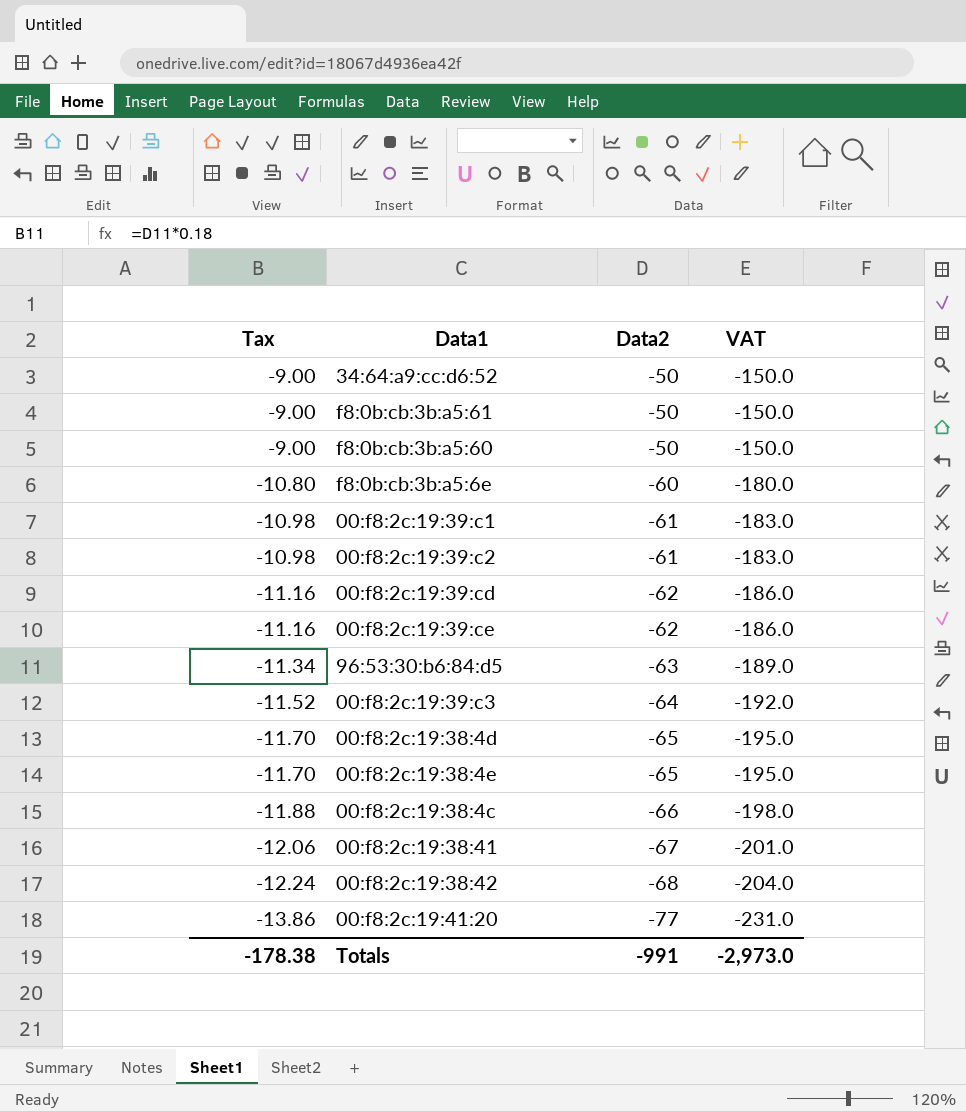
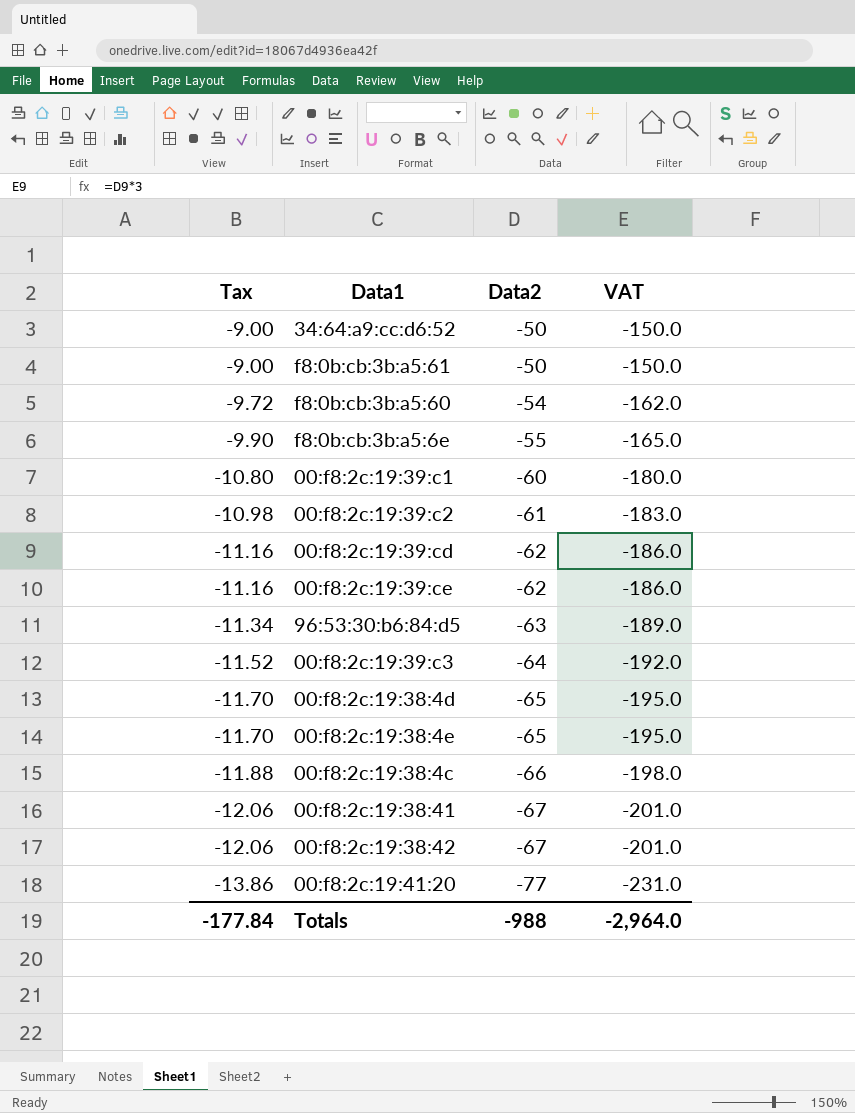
f8:0b:cb:3b:a5:60 | Tax: -9.00 -> -9.72
f8:0b:cb:3b:a5:60 | Data2: -50 -> -54
f8:0b:cb:3b:a5:60 | VAT: -150.0 -> -162.0
f8:0b:cb:3b:a5:6e | Tax: -10.80 -> -9.90
f8:0b:cb:3b:a5:6e | Data2: -60 -> -55
f8:0b:cb:3b:a5:6e | VAT: -180.0 -> -165.0
00:f8:2c:19:39:c1 | Tax: -10.98 -> -10.80
00:f8:2c:19:39:c1 | Data2: -61 -> -60
00:f8:2c:19:39:c1 | VAT: -183.0 -> -180.0
00:f8:2c:19:38:42 | Tax: -12.24 -> -12.06
00:f8:2c:19:38:42 | Data2: -68 -> -67
00:f8:2c:19:38:42 | VAT: -204.0 -> -201.0
Totals | Tax: -178.38 -> -177.84
Totals | Data2: -991 -> -988
Totals | VAT: -2,973.0 -> -2,964.0

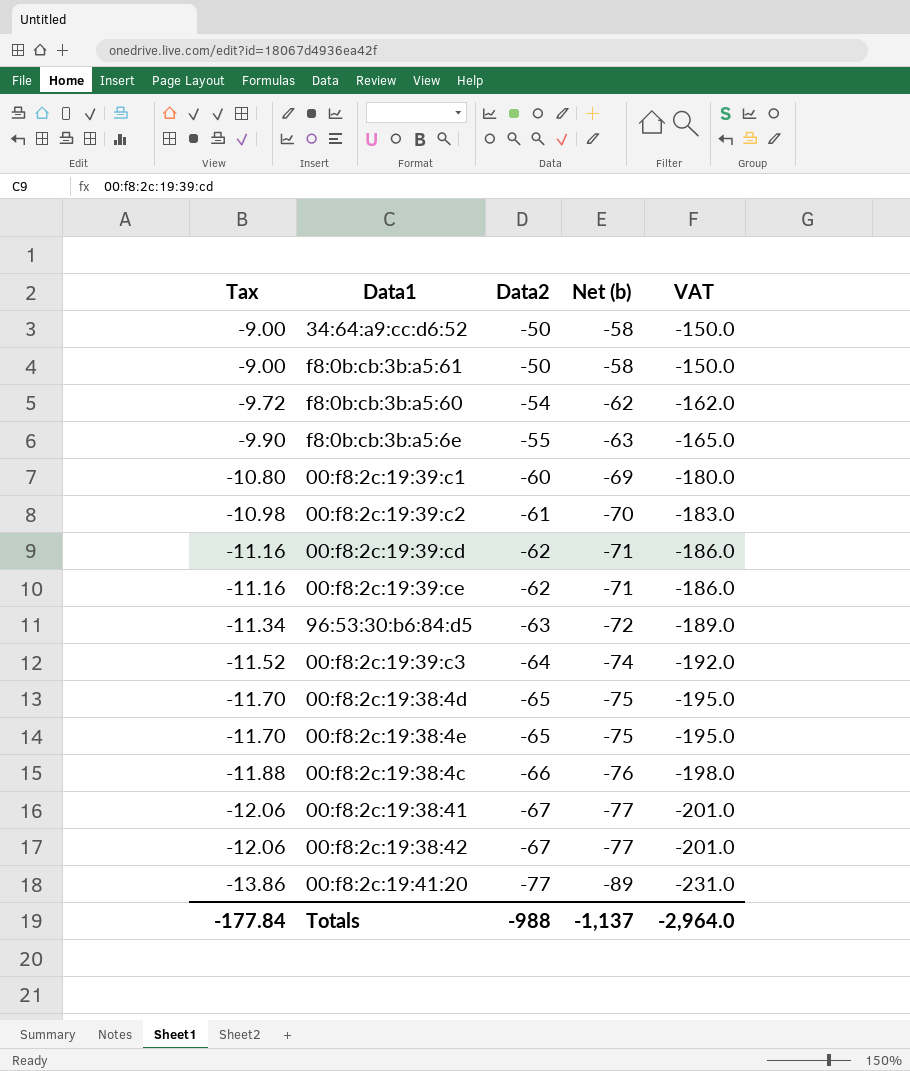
column Net (b) | formula: none -> [Data2] * 1.15

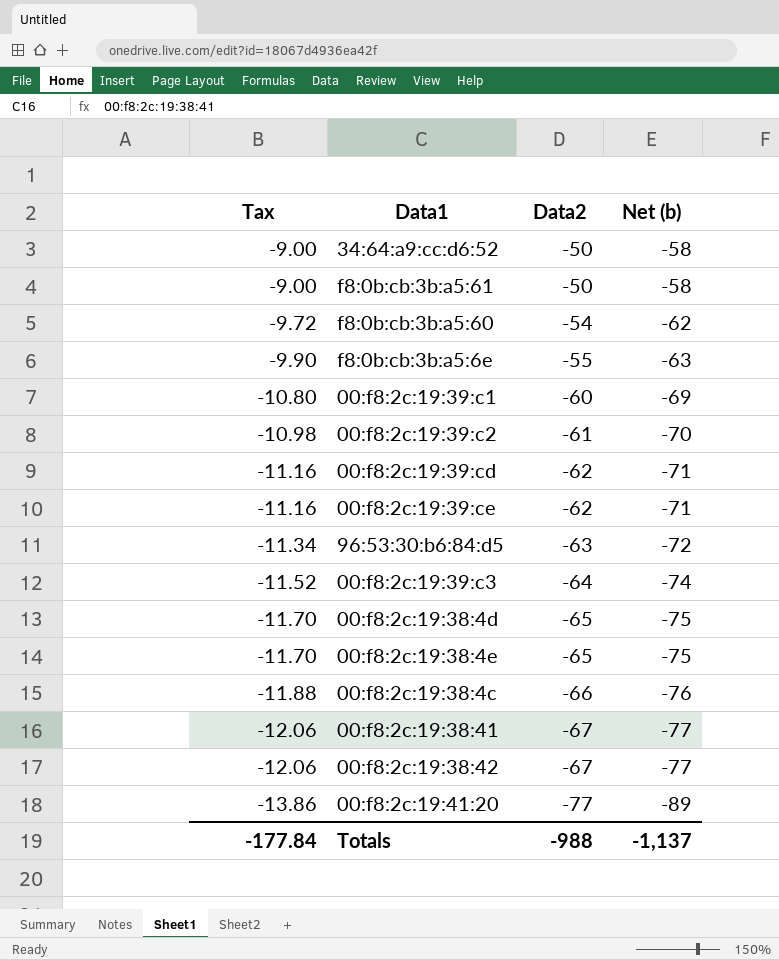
column VAT | formula: [Data2] * 3 -> none

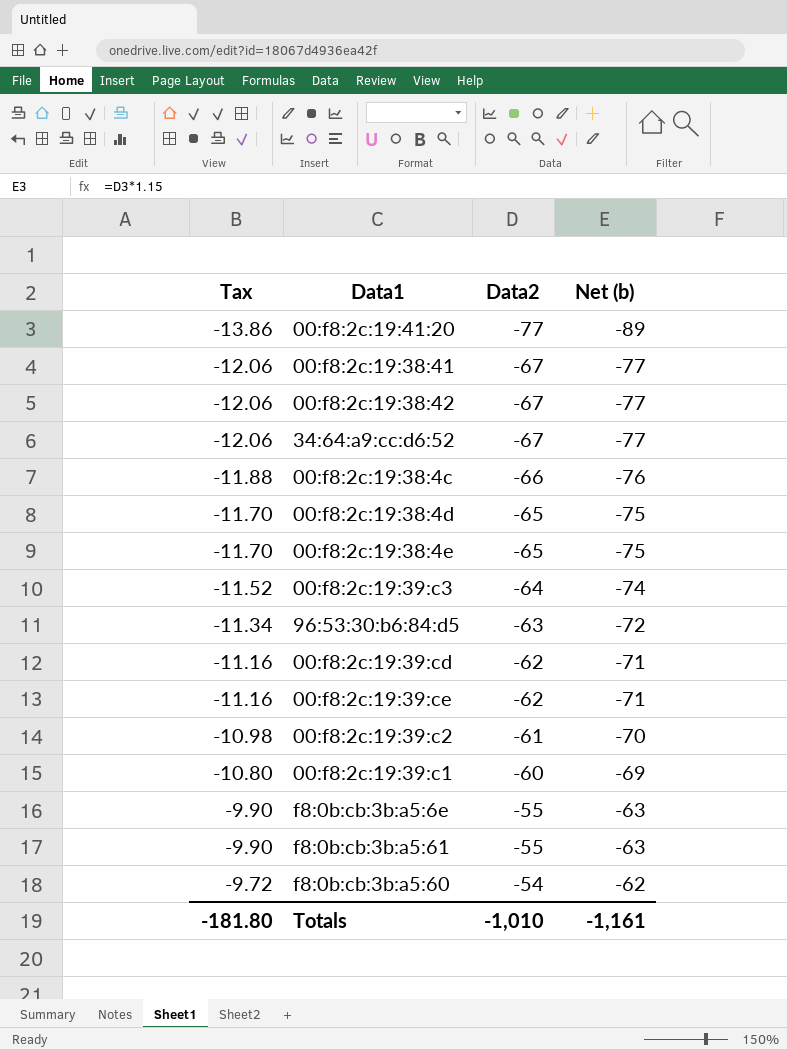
row order: Tax descending -> Tax ascending
34:64:a9:cc:d6:52 | Tax: -9.00 -> -12.06
34:64:a9:cc:d6:52 | Data2: -50 -> -67
34:64:a9:cc:d6:52 | Net (b): -58 -> -77
f8:0b:cb:3b:a5:61 | Tax: -9.00 -> -9.90
f8:0b:cb:3b:a5:61 | Data2: -50 -> -55
f8:0b:cb:3b:a5:61 | Net (b): -58 -> -63
Totals | Tax: -177.84 -> -181.80
Totals | Data2: -988 -> -1,010
Totals | Net (b): -1,137 -> -1,161

